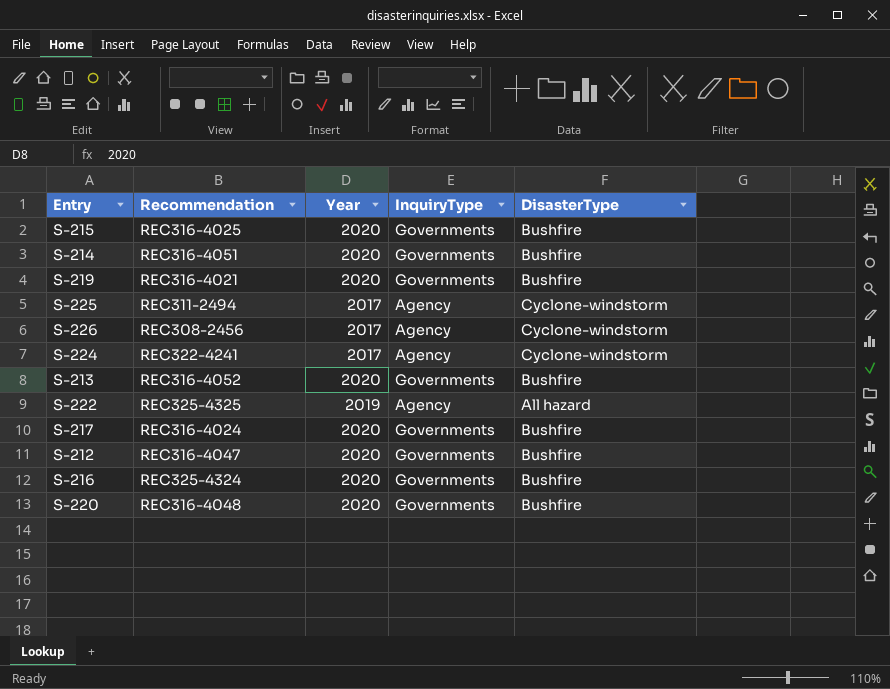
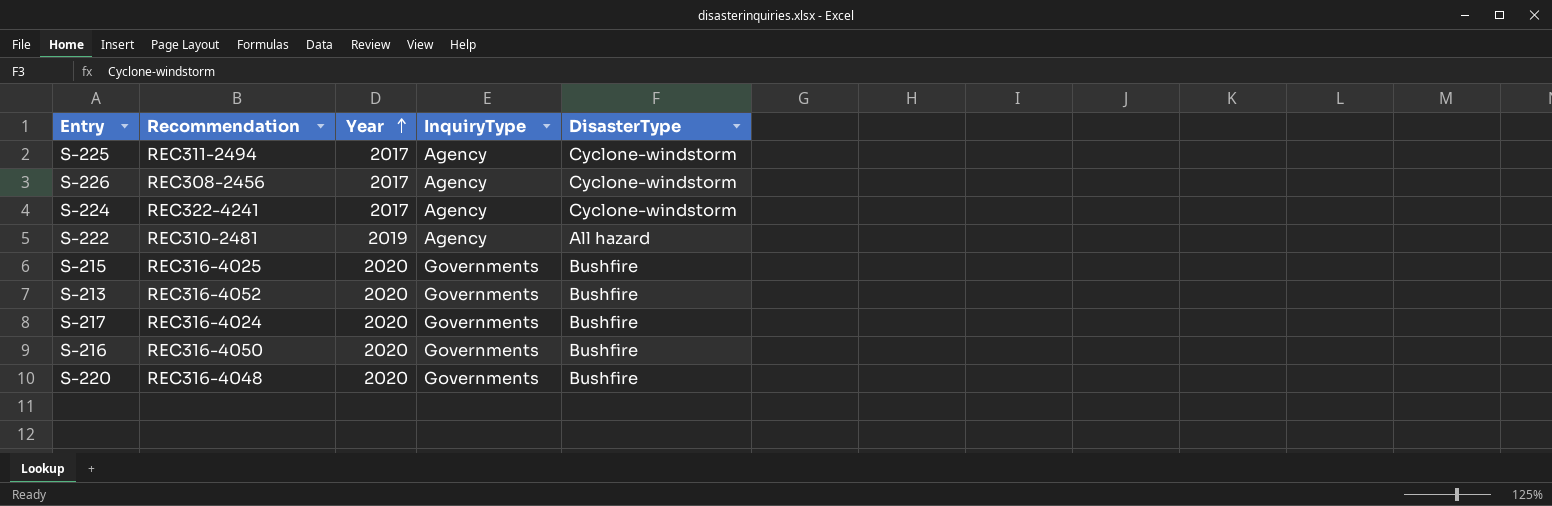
row order: none -> Year ascending
row S-214: REC316-4051 | 2020 | Governments | Bushfire -> none
row S-219: REC316-4021 | 2020 | Governments | Bushfire -> none
row S-212: REC316-4047 | 2020 | Governments | Bushfire -> none
S-222 | Recommendation: REC325-4325 -> REC310-2481
S-216 | Recommendation: REC325-4324 -> REC316-4050

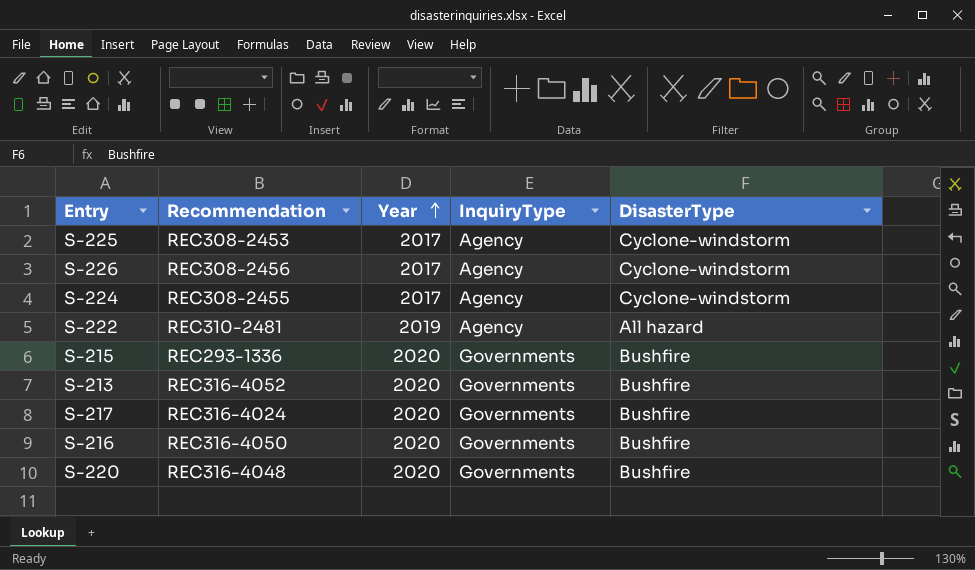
S-225 | Recommendation: REC311-2494 -> REC308-2453
S-224 | Recommendation: REC322-4241 -> REC308-2455
S-215 | Recommendation: REC316-4025 -> REC293-1336

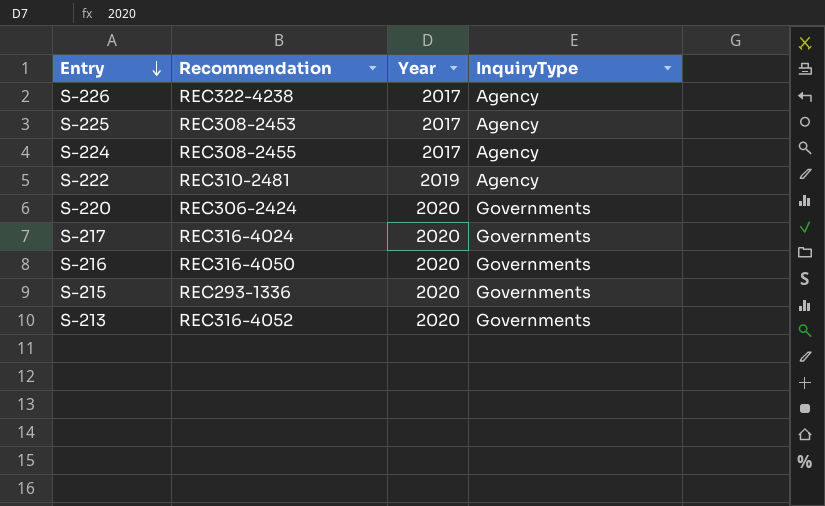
row order: Year ascending -> Entry descending
column DisasterType | position: 5 -> none
S-226 | Recommendation: REC308-2456 -> REC322-4238
S-220 | Recommendation: REC316-4048 -> REC306-2424

